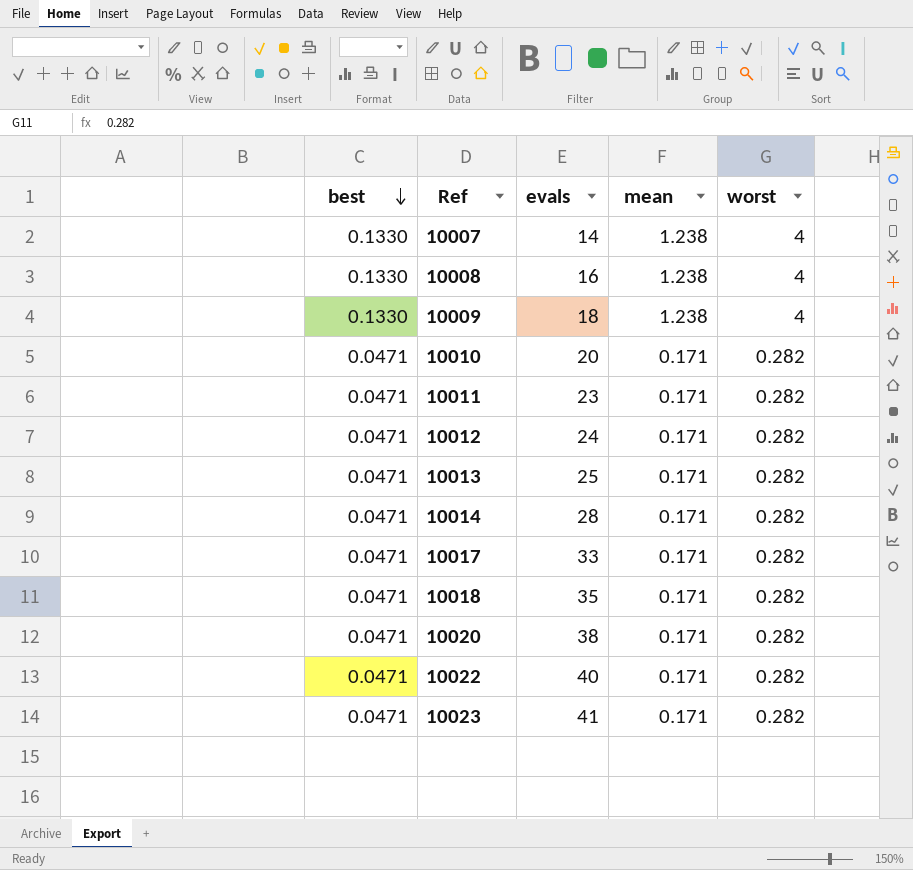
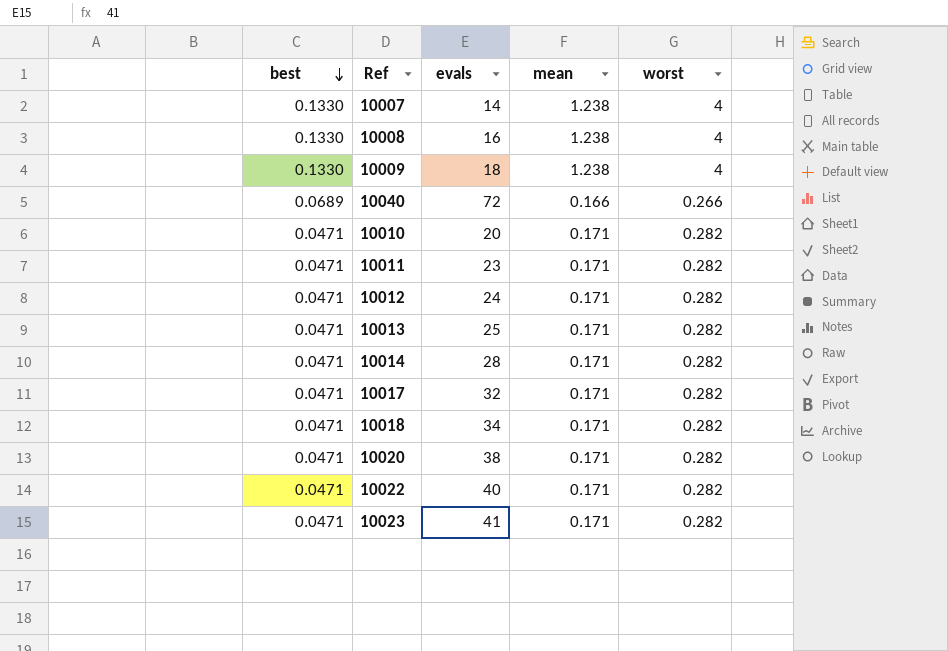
row 10040: none -> 0.0689 | 72 | 0.166 | 0.266
10017 | evals: 33 -> 32
10018 | evals: 35 -> 34

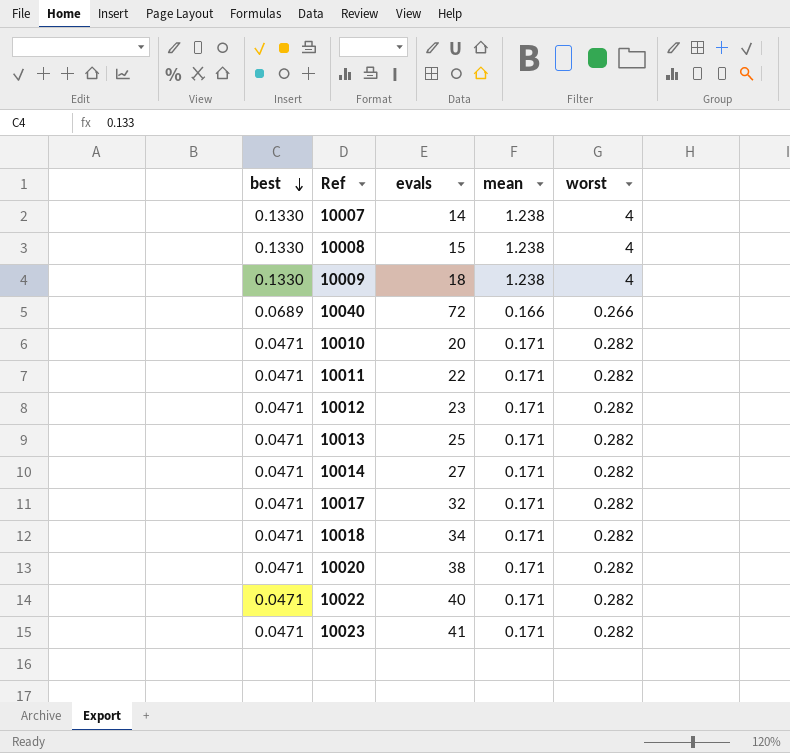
10008 | evals: 16 -> 15
10011 | evals: 23 -> 22
10012 | evals: 24 -> 23
10014 | evals: 28 -> 27

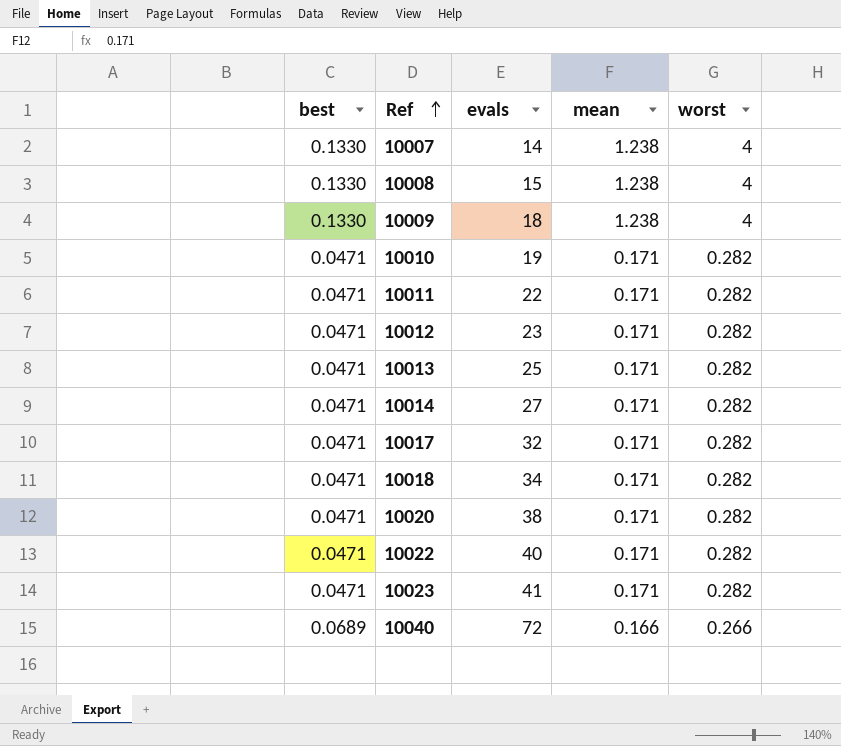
row order: best descending -> Ref ascending
10010 | evals: 20 -> 19

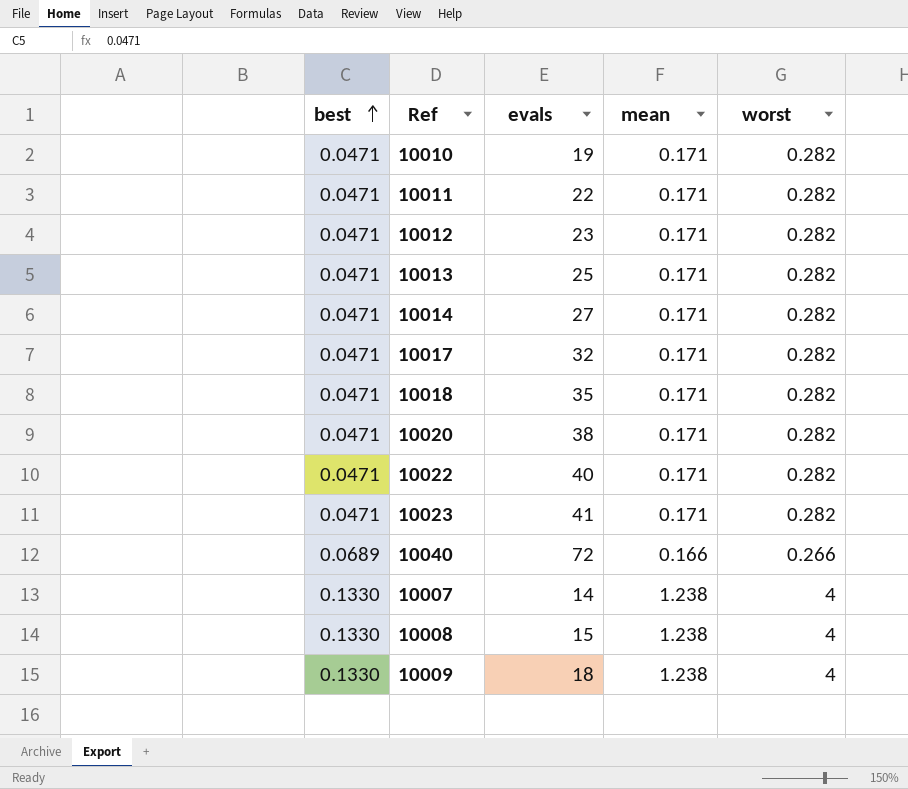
row order: Ref ascending -> best ascending
10018 | evals: 34 -> 35

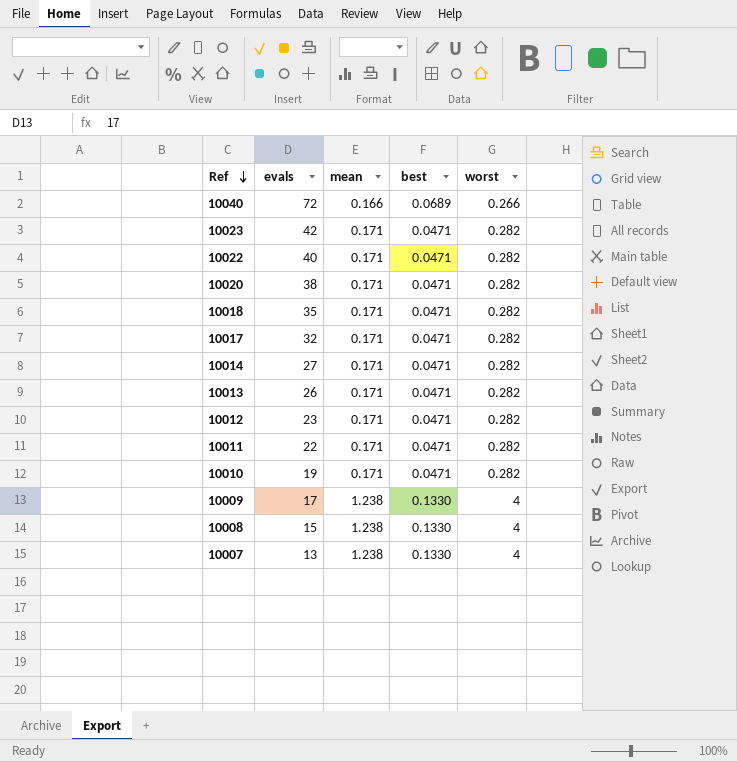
row order: best ascending -> Ref descending
column best | position: 1 -> 4
10023 | evals: 41 -> 42
10013 | evals: 25 -> 26
10009 | evals: 18 -> 17
10007 | evals: 14 -> 13

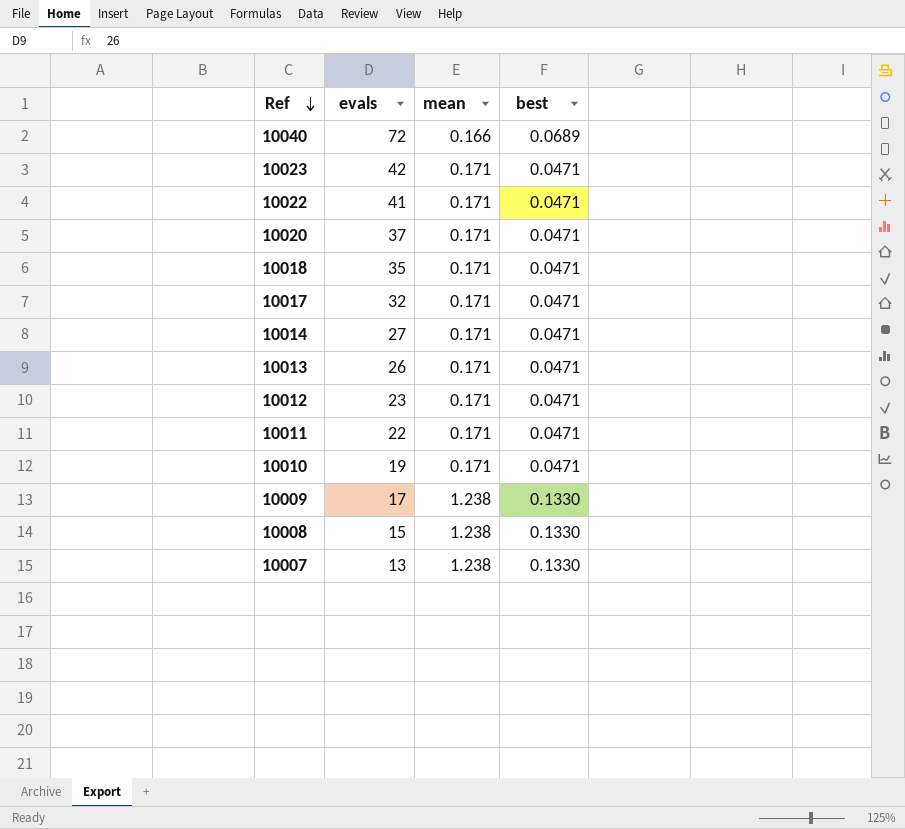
column worst | position: 5 -> none
10022 | evals: 40 -> 41
10020 | evals: 38 -> 37

